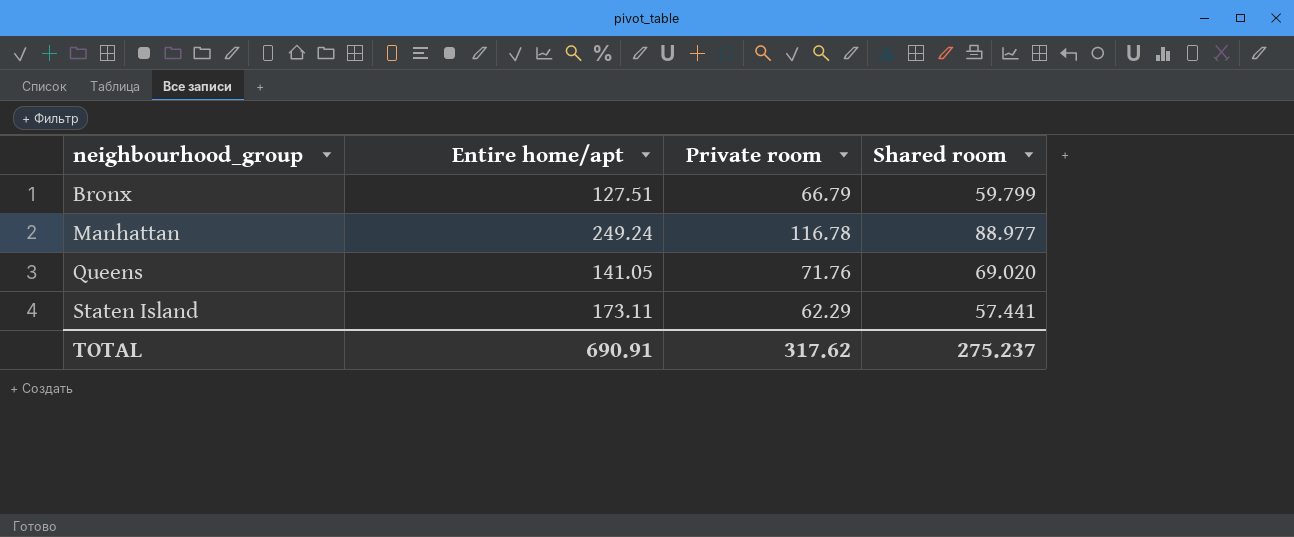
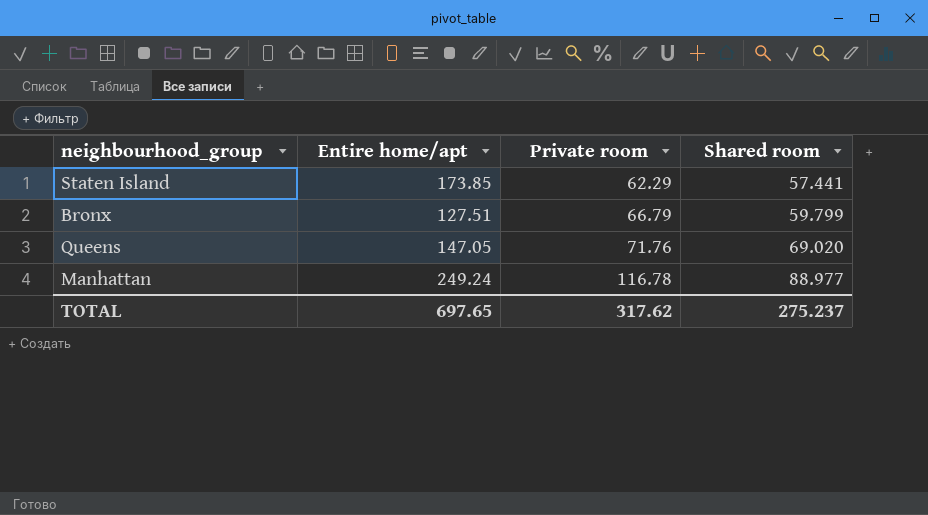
row order: neighbourhood_group ascending -> Private room ascending
Staten Island | Entire home/apt: 173.11 -> 173.85
Queens | Entire home/apt: 141.05 -> 147.05
TOTAL | Entire home/apt: 690.91 -> 697.65

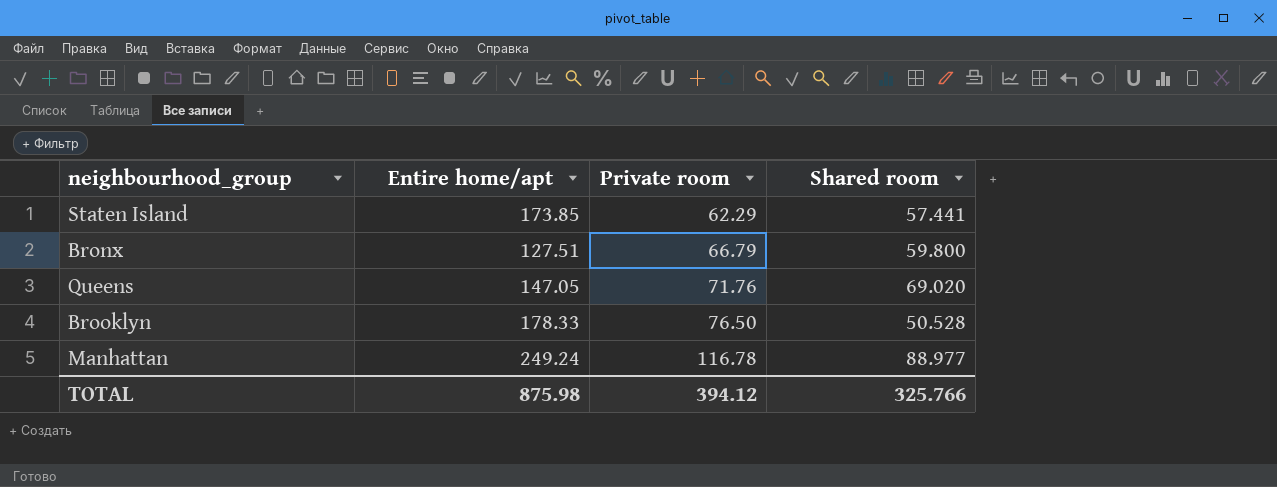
Bronx | Shared room: 59.799 -> 59.800
row Brooklyn: none -> 178.33 | 76.50 | 50.528
TOTAL | Entire home/apt: 697.65 -> 875.98
TOTAL | Private room: 317.62 -> 394.12
TOTAL | Shared room: 275.237 -> 325.766

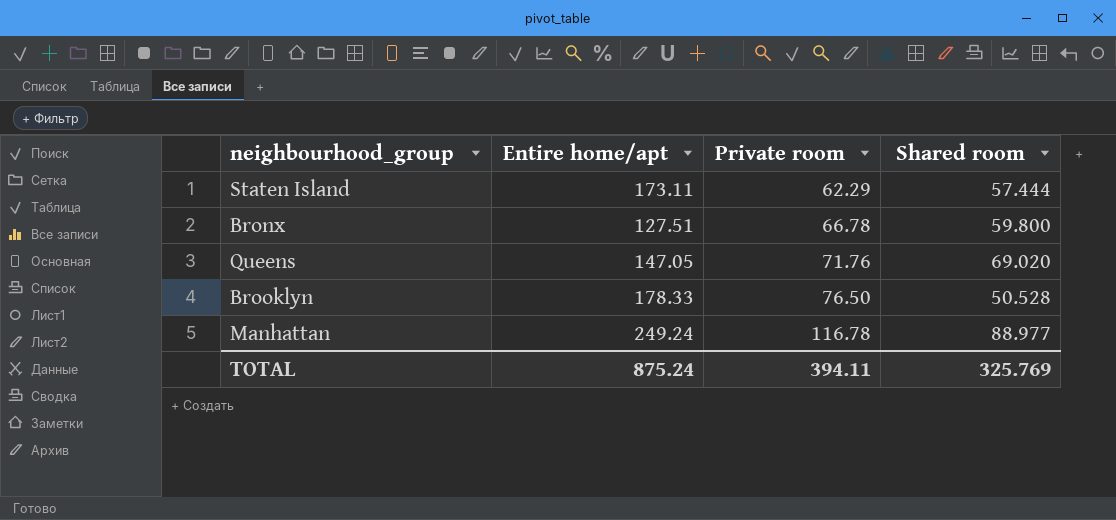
Staten Island | Entire home/apt: 173.85 -> 173.11
Staten Island | Shared room: 57.441 -> 57.444
Bronx | Private room: 66.79 -> 66.78
TOTAL | Entire home/apt: 875.98 -> 875.24
TOTAL | Private room: 394.12 -> 394.11
TOTAL | Shared room: 325.766 -> 325.769

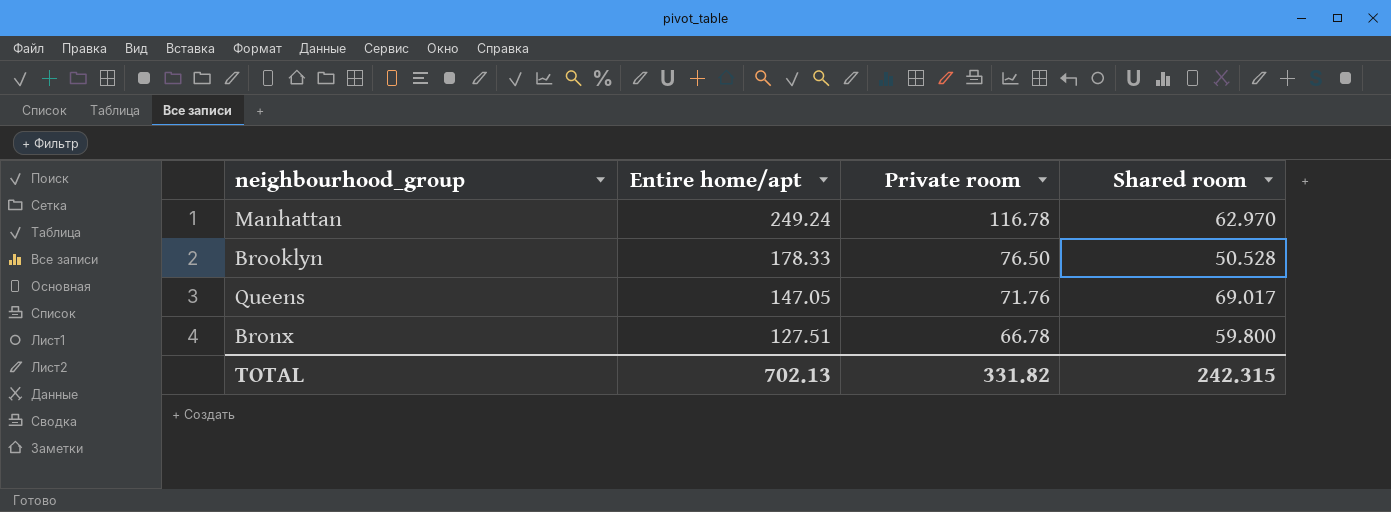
row order: Private room ascending -> Entire home/apt descending
row Staten Island: 173.11 | 62.29 | 57.444 -> none
Manhattan | Shared room: 88.977 -> 62.970
Queens | Shared room: 69.020 -> 69.017
TOTAL | Entire home/apt: 875.24 -> 702.13
TOTAL | Private room: 394.11 -> 331.82
TOTAL | Shared room: 325.769 -> 242.315

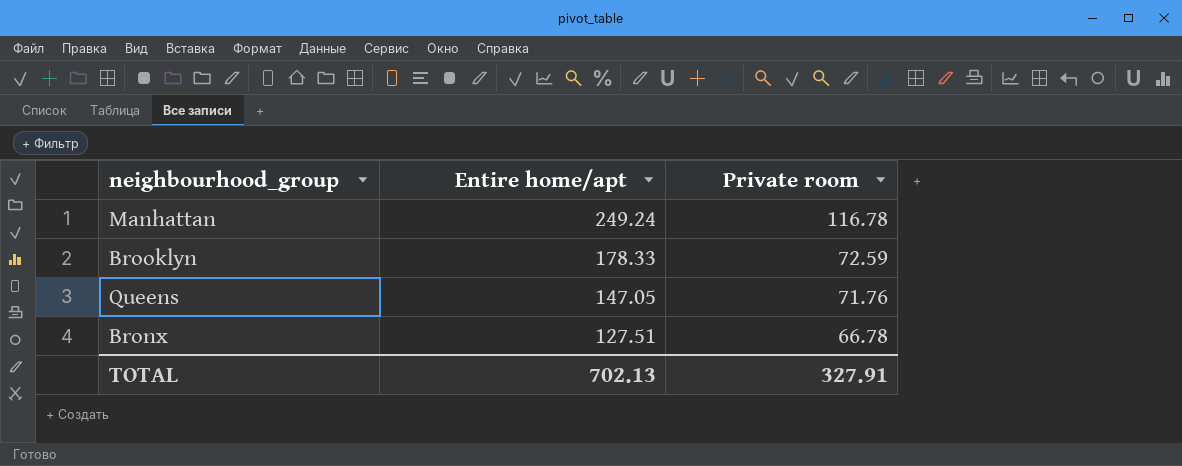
column Shared room | position: 4 -> none
Brooklyn | Private room: 76.50 -> 72.59
TOTAL | Private room: 331.82 -> 327.91

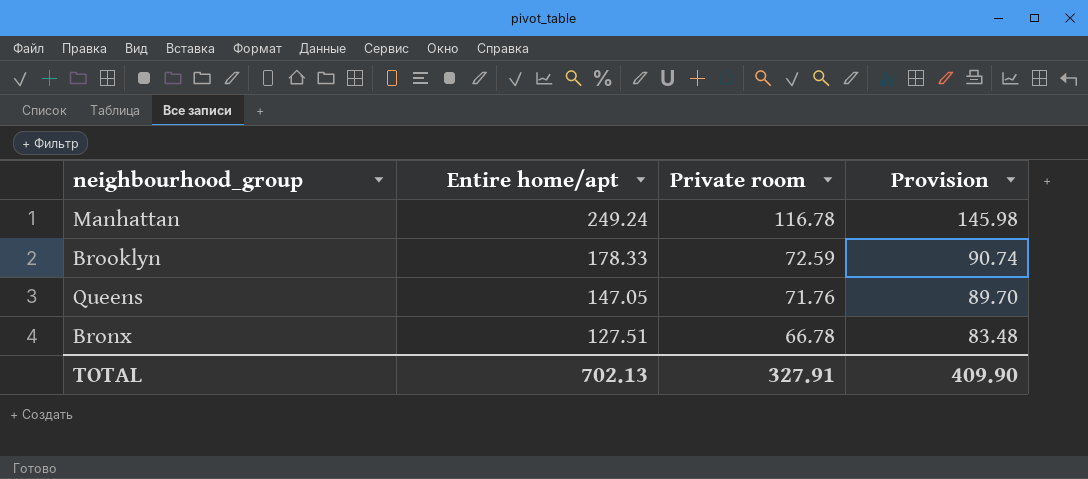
column Provision | formula: none -> [Private room] * 1.25

